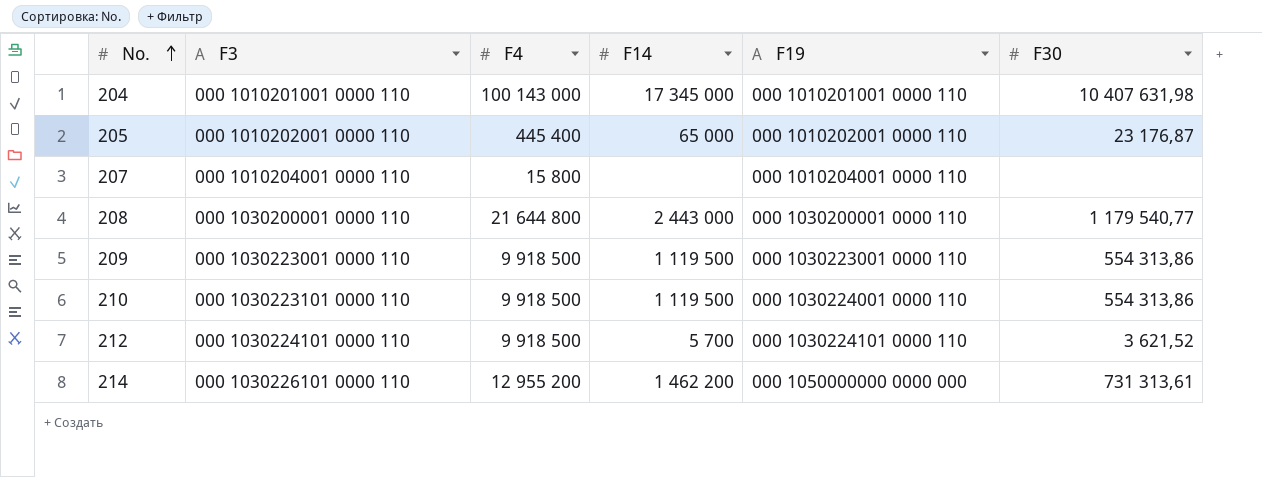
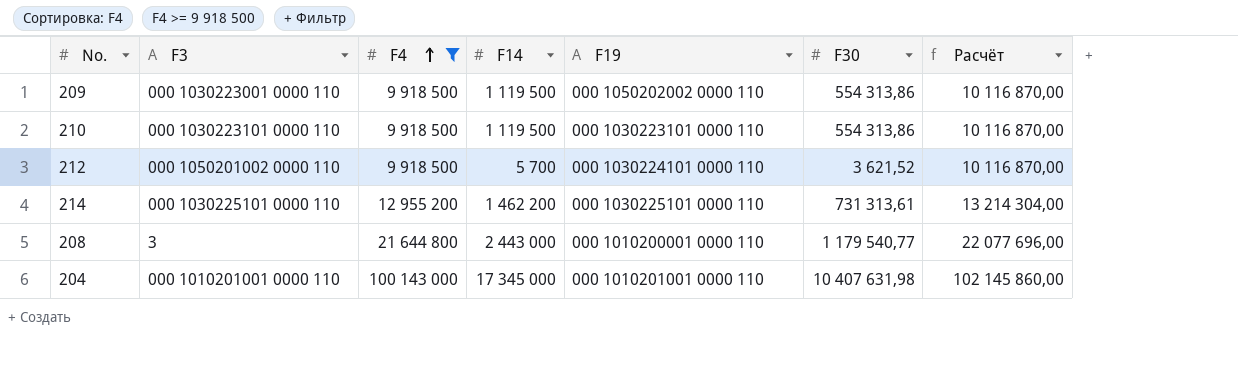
filter: none -> F4 >= 9 918 500
row order: No. ascending -> F4 ascending
column Расчёт | formula: none -> [F4] * 1,02
209 | F19: 000 1030223001 0000 110 -> 000 1050202002 0000 110
210 | F19: 000 1030224001 0000 110 -> 000 1030223101 0000 110
212 | F3: 000 1030224101 0000 110 -> 000 1050201002 0000 110
214 | F3: 000 1030226101 0000 110 -> 000 1030225101 0000 110
214 | F19: 000 1050000000 0000 000 -> 000 1030225101 0000 110
208 | F3: 000 1030200001 0000 110 -> 3
208 | F19: 000 1030200001 0000 110 -> 000 1010200001 0000 110

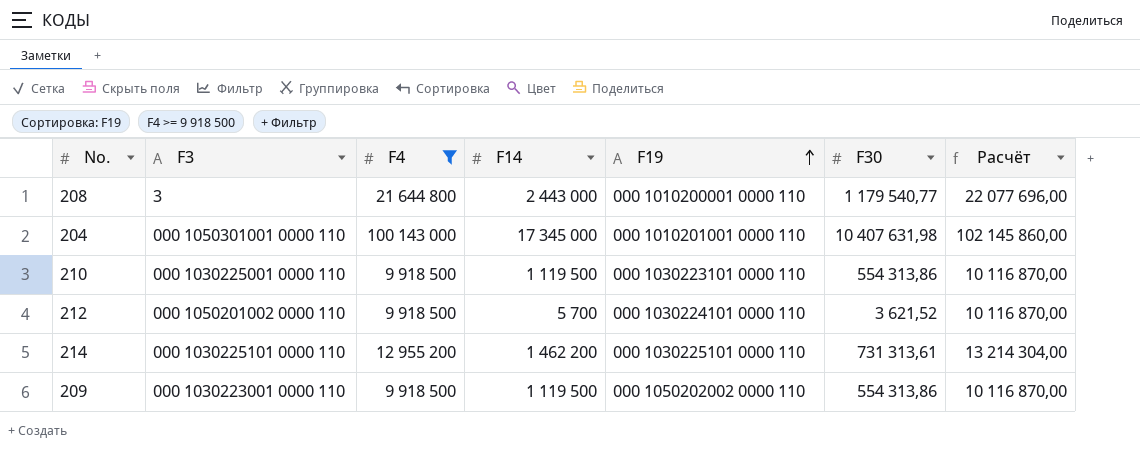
row order: F4 ascending -> F19 ascending
204 | F3: 000 1010201001 0000 110 -> 000 1050301001 0000 110
210 | F3: 000 1030223101 0000 110 -> 000 1030225001 0000 110

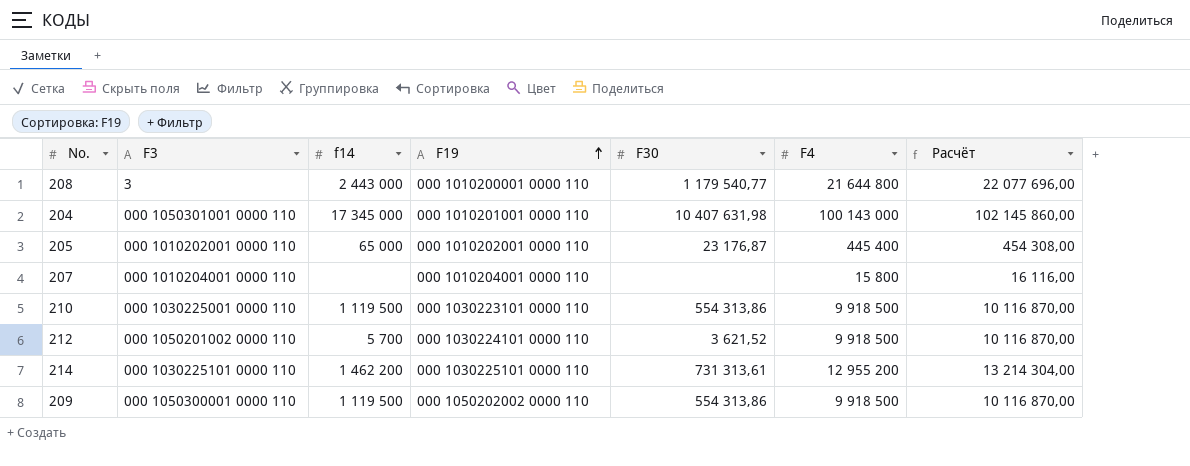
filter: F4 >= 9 918 500 -> none
column name: F14 -> f14
column F4 | position: 3 -> 6
209 | F3: 000 1030223001 0000 110 -> 000 1050300001 0000 110

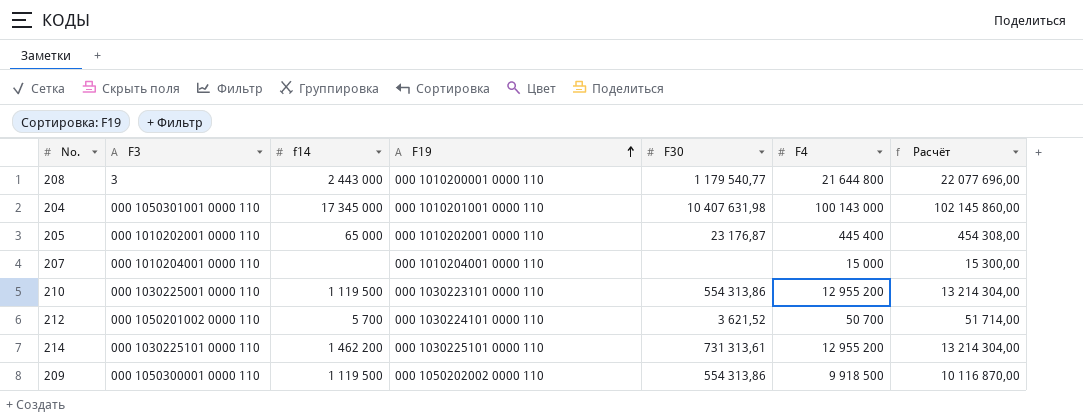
207 | F4: 15 800 -> 15 000
207 | Расчёт: 16 116,00 -> 15 300,00
210 | F4: 9 918 500 -> 12 955 200
210 | Расчёт: 10 116 870,00 -> 13 214 304,00
212 | F4: 9 918 500 -> 50 700
212 | Расчёт: 10 116 870,00 -> 51 714,00

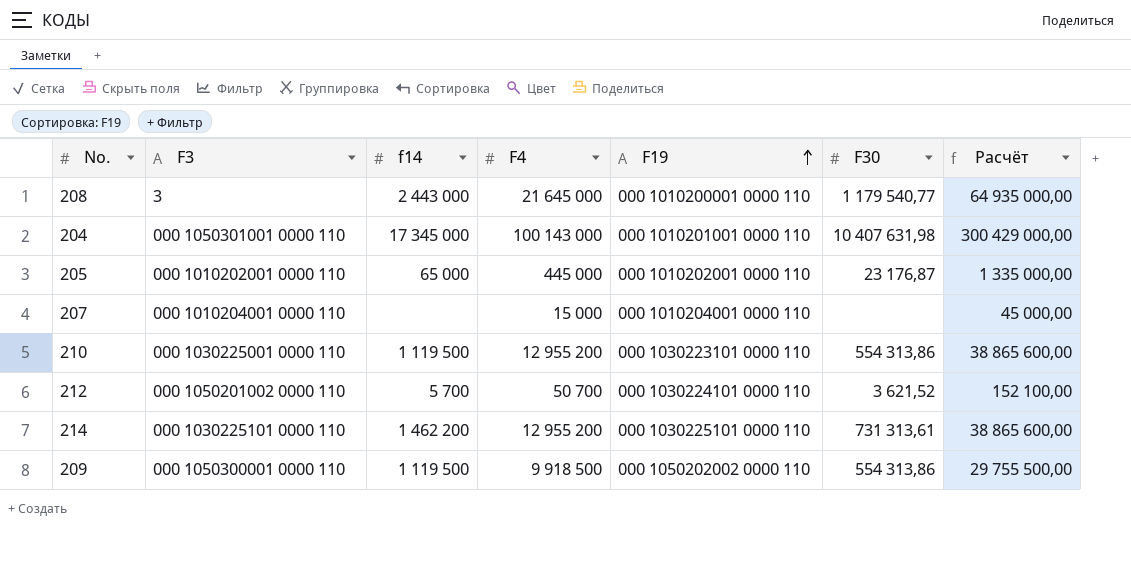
column F4 | position: 6 -> 4
column Расчёт | formula: [F4] * 1,02 -> [F4] * 3
208 | F4: 21 644 800 -> 21 645 000
205 | F4: 445 400 -> 445 000

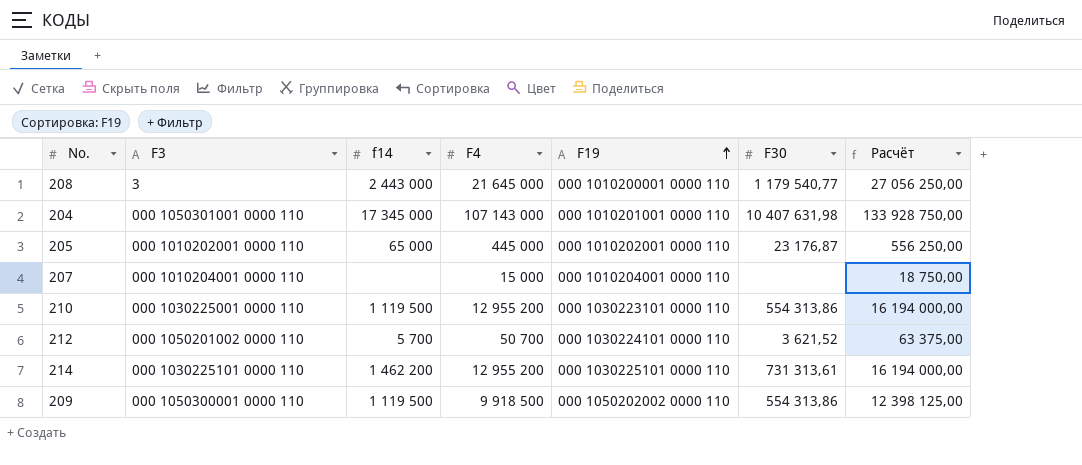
column Расчёт | formula: [F4] * 3 -> [F4] * 1,25
204 | F4: 100 143 000 -> 107 143 000

